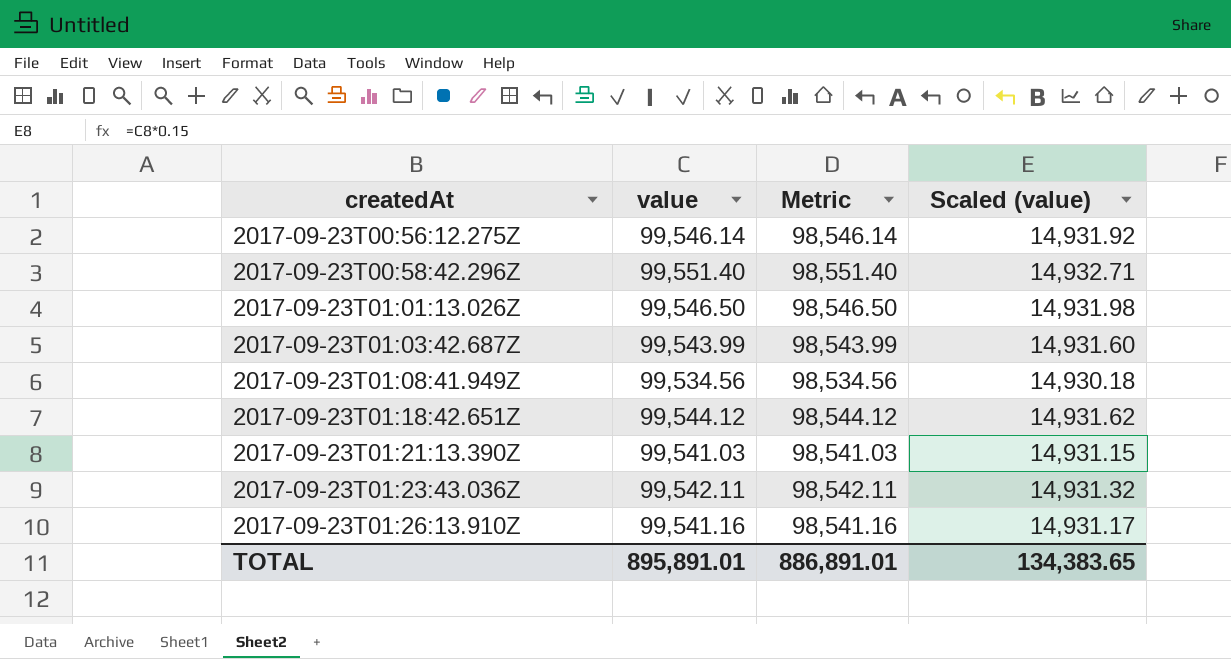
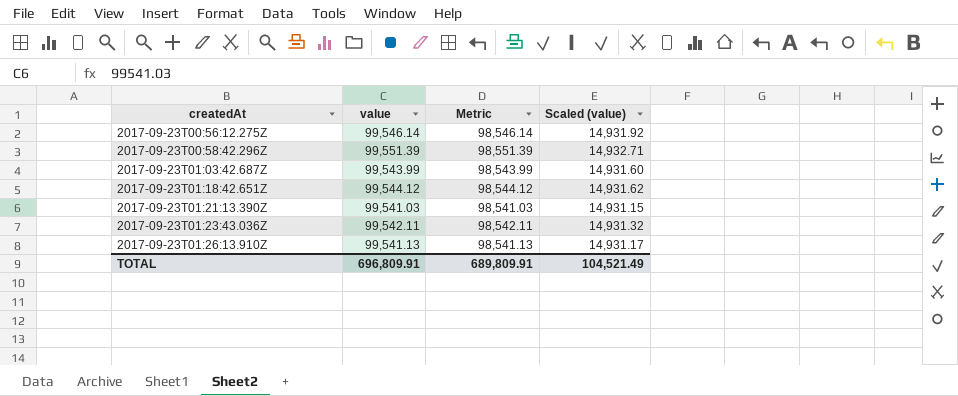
row 2017-09-23T01:01:13.026Z: 99,546.50 | 98,546.50 | 14,931.98 -> none
row 2017-09-23T01:08:41.949Z: 99,534.56 | 98,534.56 | 14,930.18 -> none
2017-09-23T00:58:42.296Z | value: 99,551.40 -> 99,551.39
2017-09-23T00:58:42.296Z | Metric: 98,551.40 -> 98,551.39
2017-09-23T01:26:13.910Z | value: 99,541.16 -> 99,541.13
2017-09-23T01:26:13.910Z | Metric: 98,541.16 -> 98,541.13
TOTAL | value: 895,891.01 -> 696,809.91
TOTAL | Metric: 886,891.01 -> 689,809.91
TOTAL | Scaled (value): 134,383.65 -> 104,521.49

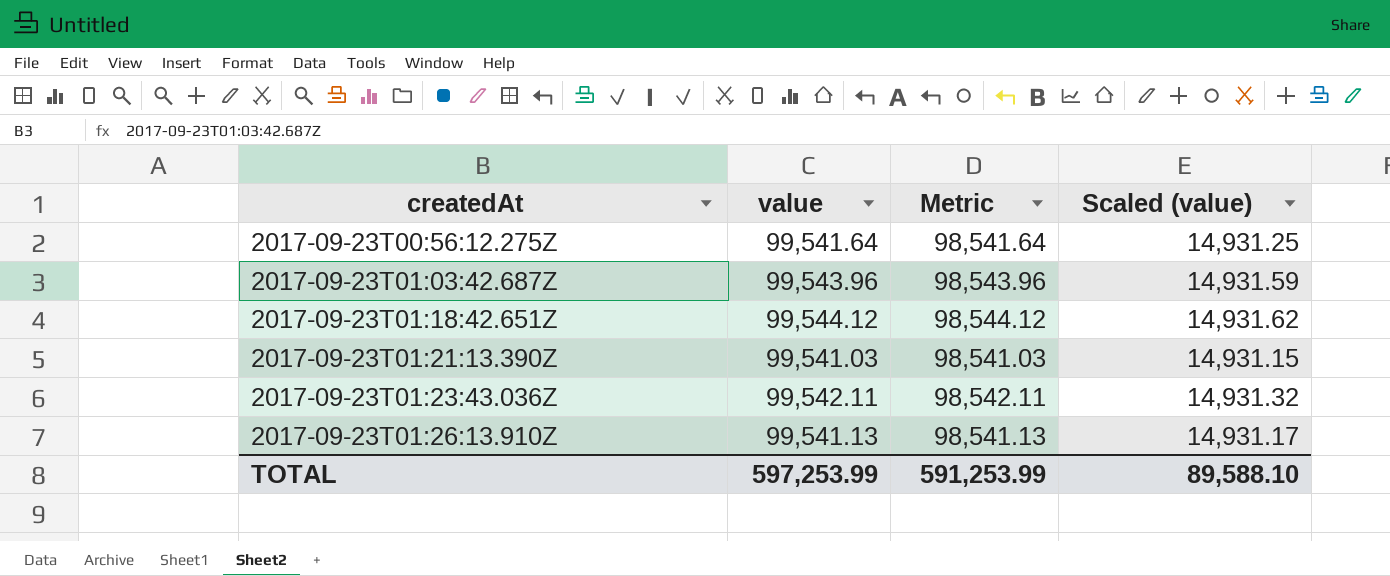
row 2017-09-23T00:58:42.296Z: 99,551.39 | 98,551.39 | 14,932.71 -> none
2017-09-23T00:56:12.275Z | value: 99,546.14 -> 99,541.64
2017-09-23T00:56:12.275Z | Metric: 98,546.14 -> 98,541.64
2017-09-23T00:56:12.275Z | Scaled (value): 14,931.92 -> 14,931.25
2017-09-23T01:03:42.687Z | value: 99,543.99 -> 99,543.96
2017-09-23T01:03:42.687Z | Metric: 98,543.99 -> 98,543.96
2017-09-23T01:03:42.687Z | Scaled (value): 14,931.60 -> 14,931.59
TOTAL | value: 696,809.91 -> 597,253.99
TOTAL | Metric: 689,809.91 -> 591,253.99
TOTAL | Scaled (value): 104,521.49 -> 89,588.10

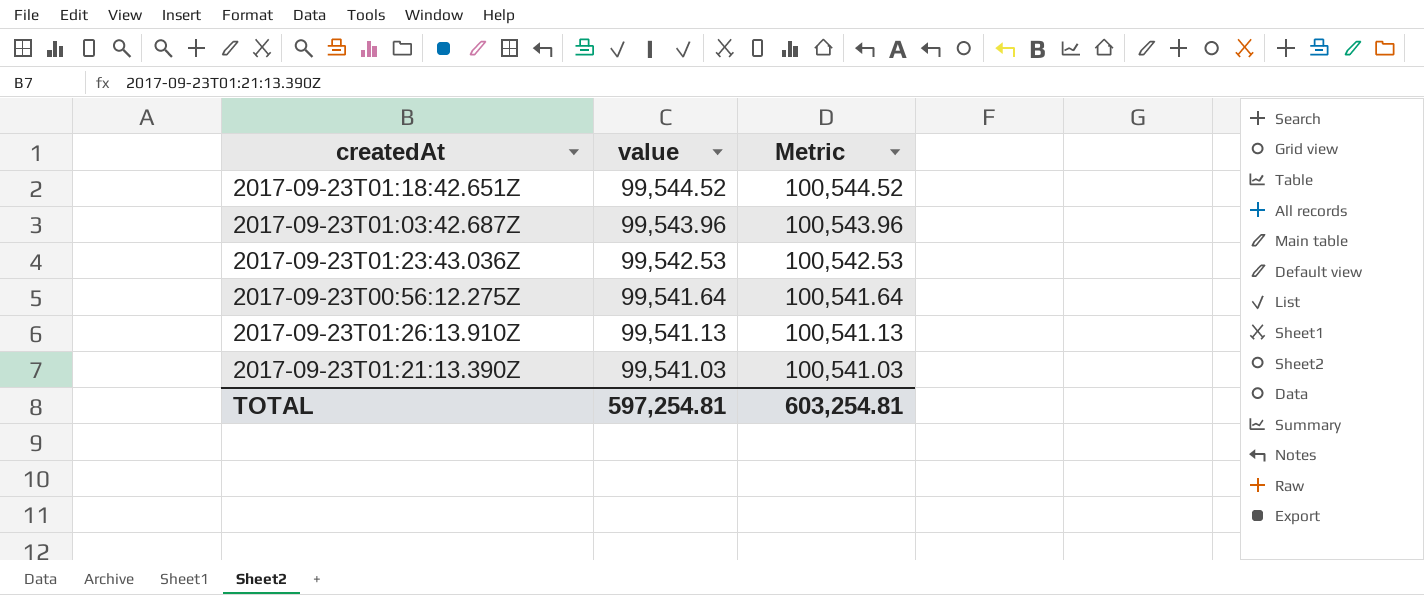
row order: createdAt ascending -> value descending
column Scaled (value) | formula: [value] * 0.15 -> none
column Metric | formula: [value] - 1000 -> [value] + 1000
2017-09-23T01:18:42.651Z | value: 99,544.12 -> 99,544.52
2017-09-23T01:23:43.036Z | value: 99,542.11 -> 99,542.53
TOTAL | value: 597,253.99 -> 597,254.81
TOTAL | Metric: 591,253.99 -> 603,254.81

